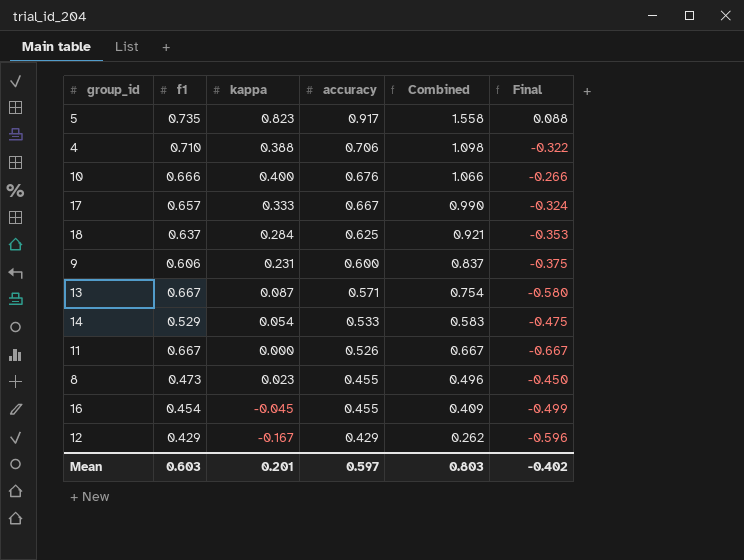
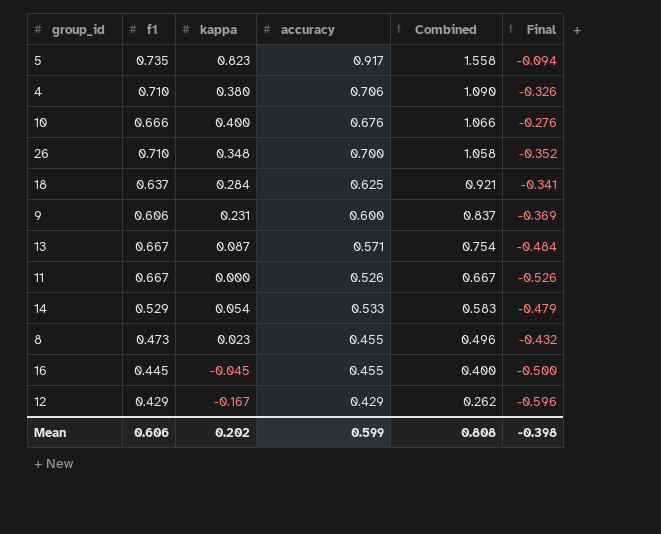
row order: accuracy descending -> Combined descending
column Final | formula: [kappa] - [f1] -> [kappa] - [accuracy]
row 17: 0.657 | 0.333 | 0.667 | 0.990 | -0.324 -> none
4 | kappa: 0.388 -> 0.380
4 | Combined: 1.098 -> 1.090
row 26: none -> 0.710 | 0.348 | 0.700 | 1.058 | -0.352
16 | f1: 0.454 -> 0.445
16 | Combined: 0.409 -> 0.400
Mean | f1: 0.603 -> 0.606
Mean | kappa: 0.201 -> 0.202
Mean | accuracy: 0.597 -> 0.599
Mean | Combined: 0.803 -> 0.808
Mean | Final: -0.402 -> -0.398

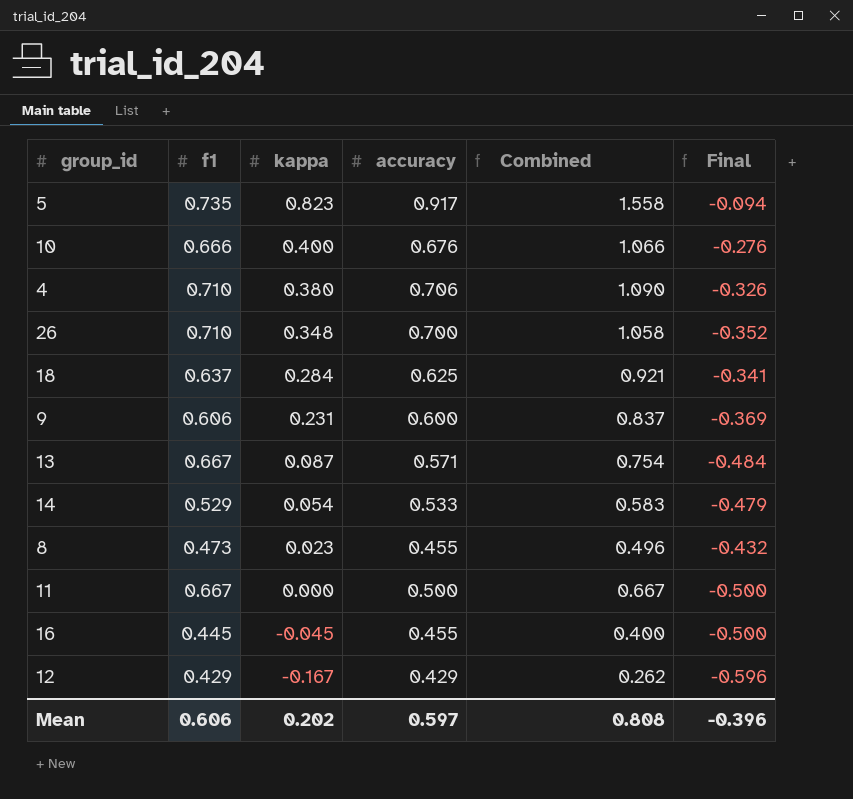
row order: Combined descending -> kappa descending
11 | accuracy: 0.526 -> 0.500
11 | Final: -0.526 -> -0.500
Mean | accuracy: 0.599 -> 0.597
Mean | Final: -0.398 -> -0.396

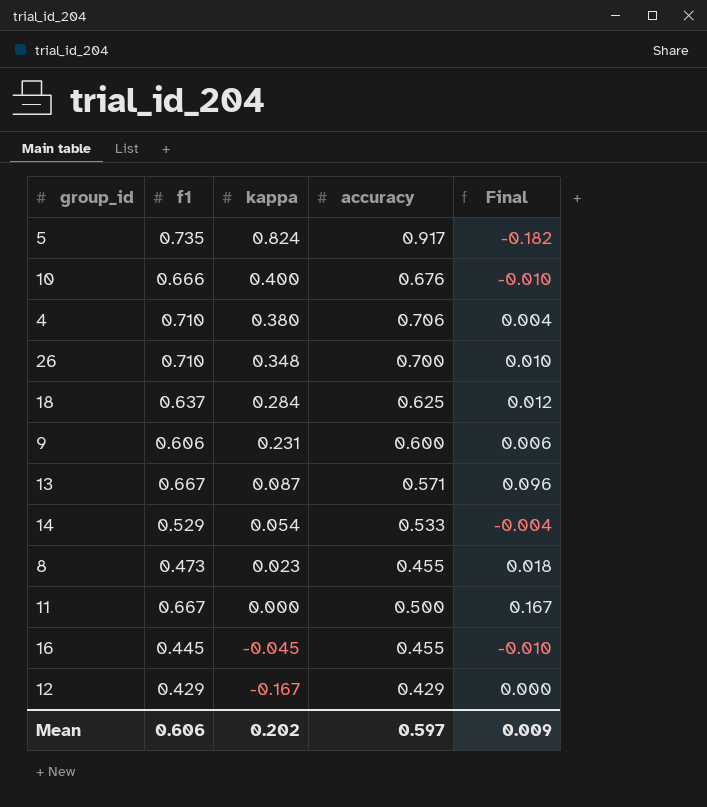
column Combined | formula: [f1] + [kappa] -> none
column Final | formula: [kappa] - [accuracy] -> [f1] - [accuracy]
5 | kappa: 0.823 -> 0.824
Mean | Final: -0.396 -> 0.009

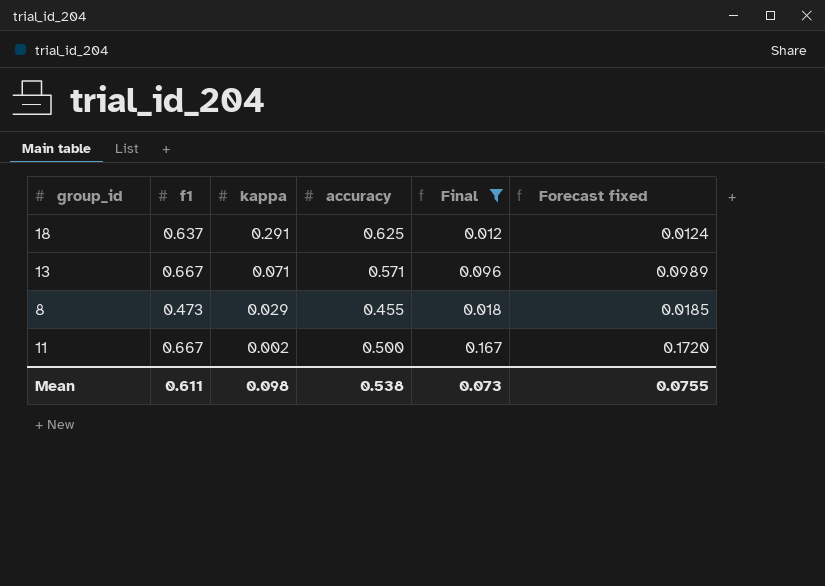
filter: none -> Final >= 0.012
column Forecast fixed | formula: none -> [Final] * 1.03
18 | kappa: 0.284 -> 0.291
13 | kappa: 0.087 -> 0.071
8 | kappa: 0.023 -> 0.029
11 | kappa: 0.000 -> 0.002
Mean | f1: 0.606 -> 0.611
Mean | kappa: 0.202 -> 0.098
Mean | accuracy: 0.597 -> 0.538
Mean | Final: 0.009 -> 0.073

